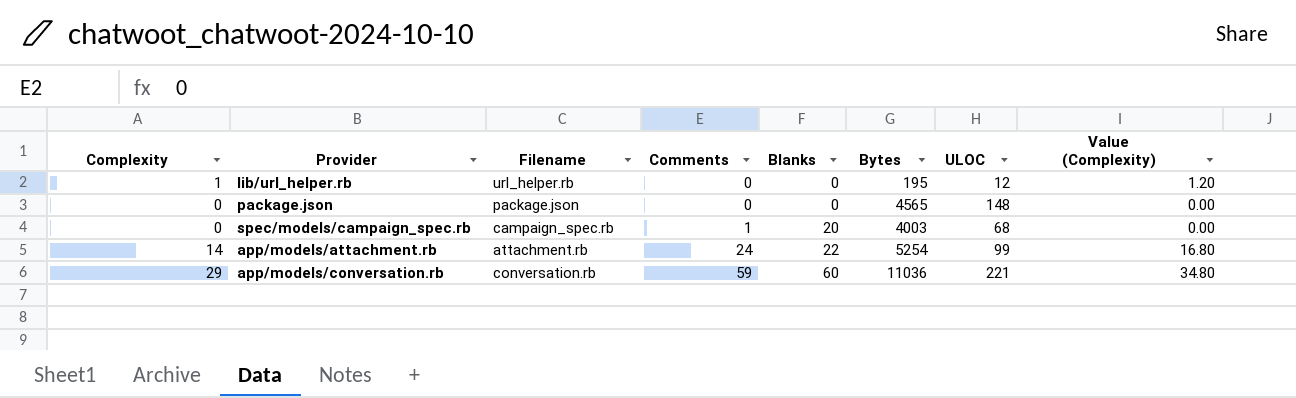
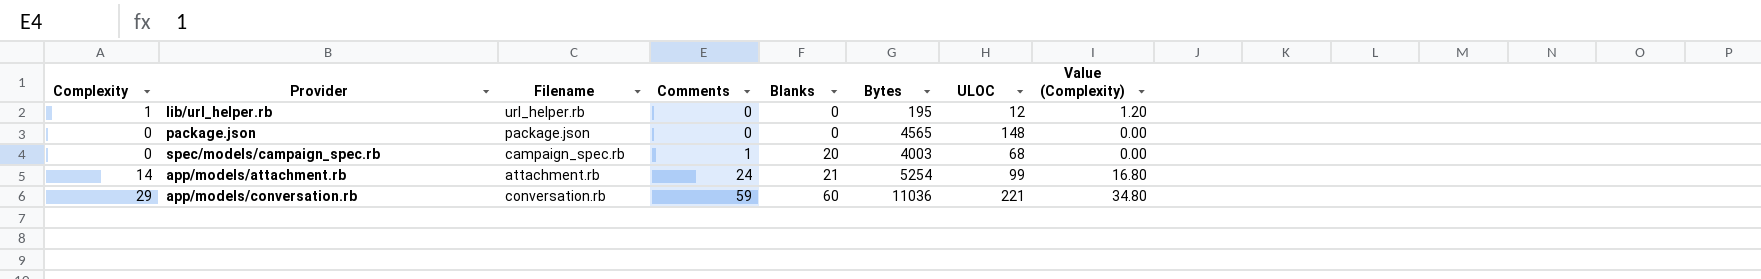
app/models/attachment.rb | Blanks: 22 -> 21

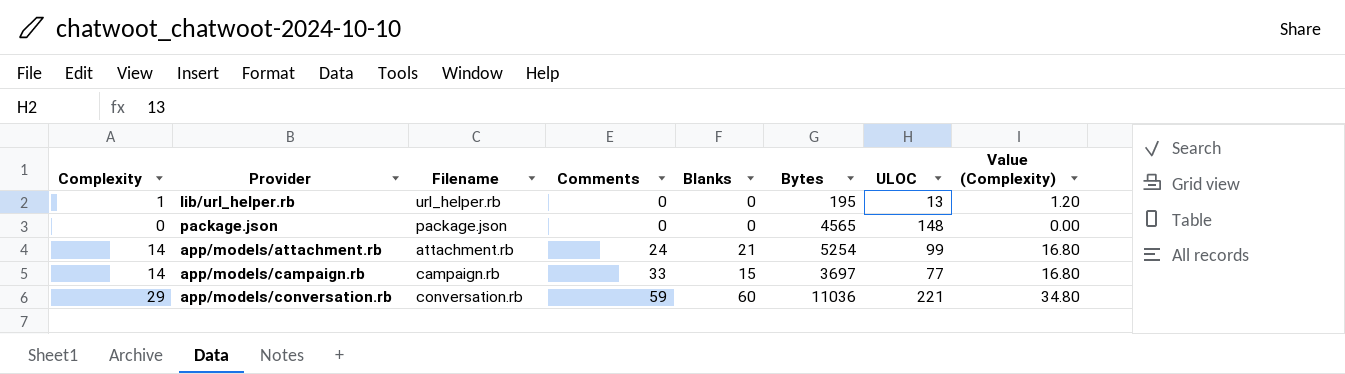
row spec/models/campaign_spec.rb: 0 | campaign_spec.rb | 1 | 20 | 4003 | 68 | 0.00 -> none
lib/url_helper.rb | ULOC: 12 -> 13
row app/models/campaign.rb: none -> 14 | campaign.rb | 33 | 15 | 3697 | 77 | 16.80

